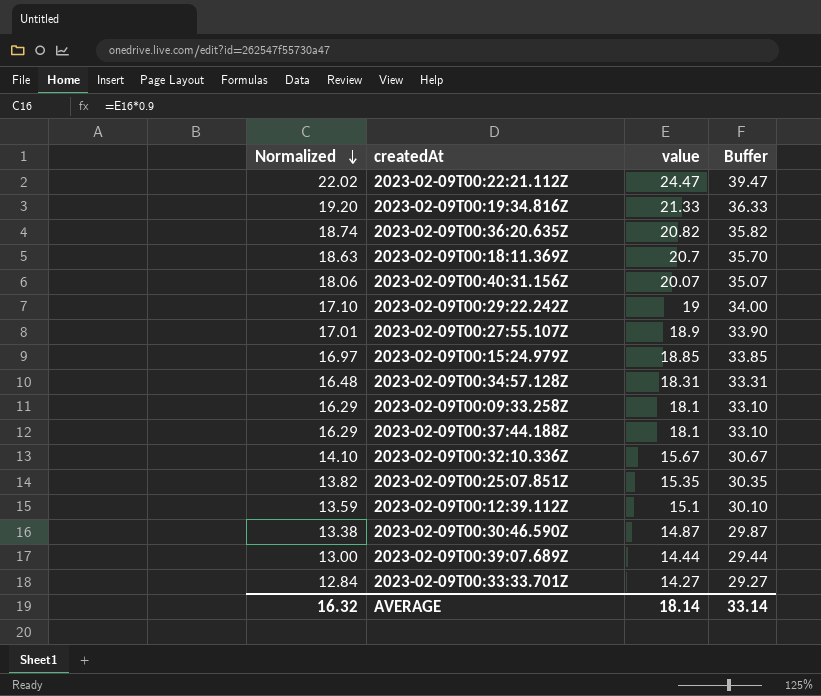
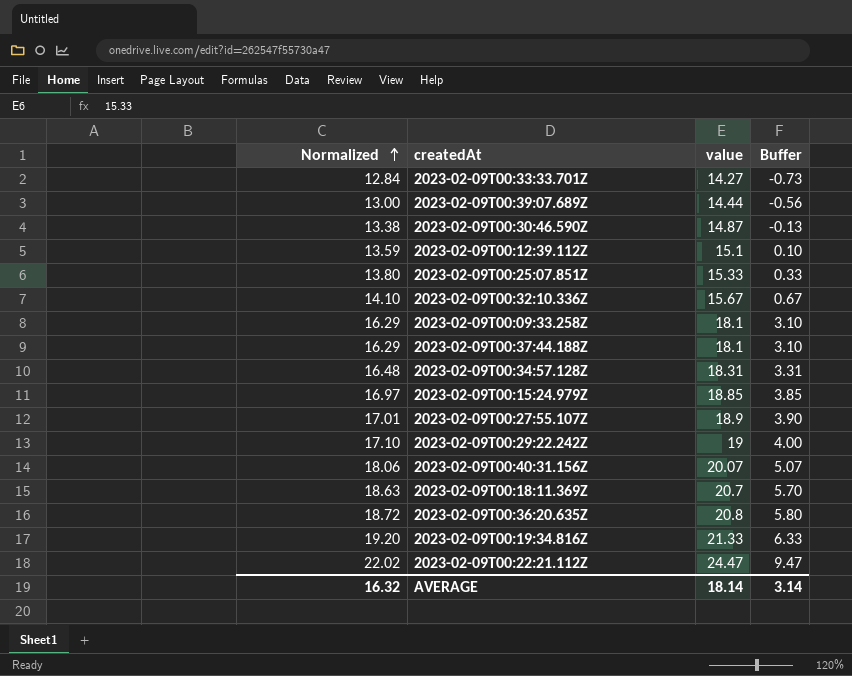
row order: Normalized descending -> Normalized ascending
column Buffer | formula: [value] + 15 -> [value] - 15
2023-02-09T00:25:07.851Z | Normalized: 13.82 -> 13.80
2023-02-09T00:25:07.851Z | value: 15.35 -> 15.33
2023-02-09T00:36:20.635Z | Normalized: 18.74 -> 18.72
2023-02-09T00:36:20.635Z | value: 20.82 -> 20.8
AVERAGE | Buffer: 33.14 -> 3.14

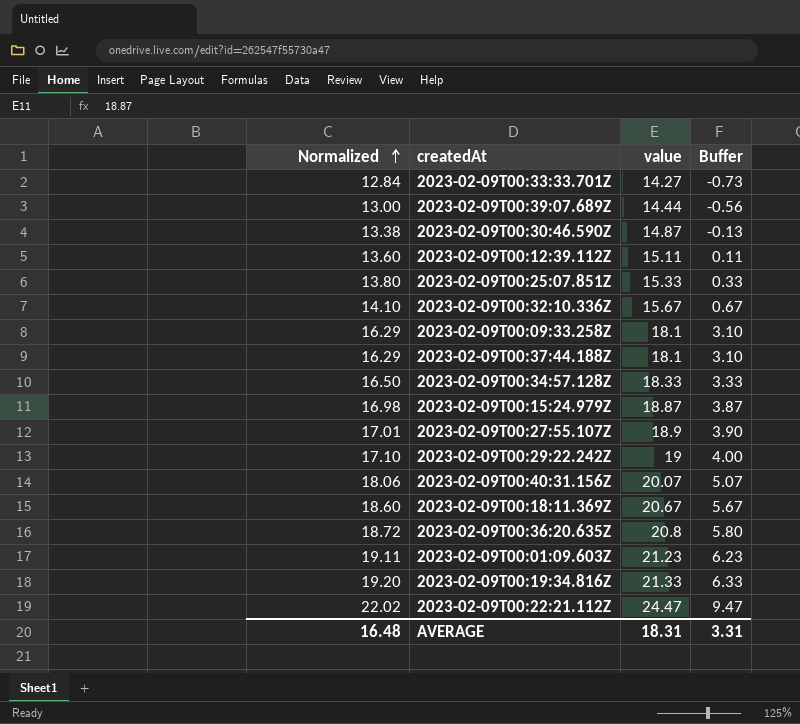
2023-02-09T00:12:39.112Z | Normalized: 13.59 -> 13.60
2023-02-09T00:12:39.112Z | value: 15.1 -> 15.11
2023-02-09T00:12:39.112Z | Buffer: 0.10 -> 0.11
2023-02-09T00:34:57.128Z | Normalized: 16.48 -> 16.50
2023-02-09T00:34:57.128Z | value: 18.31 -> 18.33
2023-02-09T00:34:57.128Z | Buffer: 3.31 -> 3.33
2023-02-09T00:15:24.979Z | Normalized: 16.97 -> 16.98
2023-02-09T00:15:24.979Z | value: 18.85 -> 18.87
2023-02-09T00:15:24.979Z | Buffer: 3.85 -> 3.87
2023-02-09T00:18:11.369Z | Normalized: 18.63 -> 18.60
2023-02-09T00:18:11.369Z | value: 20.7 -> 20.67
2023-02-09T00:18:11.369Z | Buffer: 5.70 -> 5.67
row 2023-02-09T00:01:09.603Z: none -> 19.11 | 21.23 | 6.23
AVERAGE | Normalized: 16.32 -> 16.48
AVERAGE | value: 18.14 -> 18.31
AVERAGE | Buffer: 3.14 -> 3.31

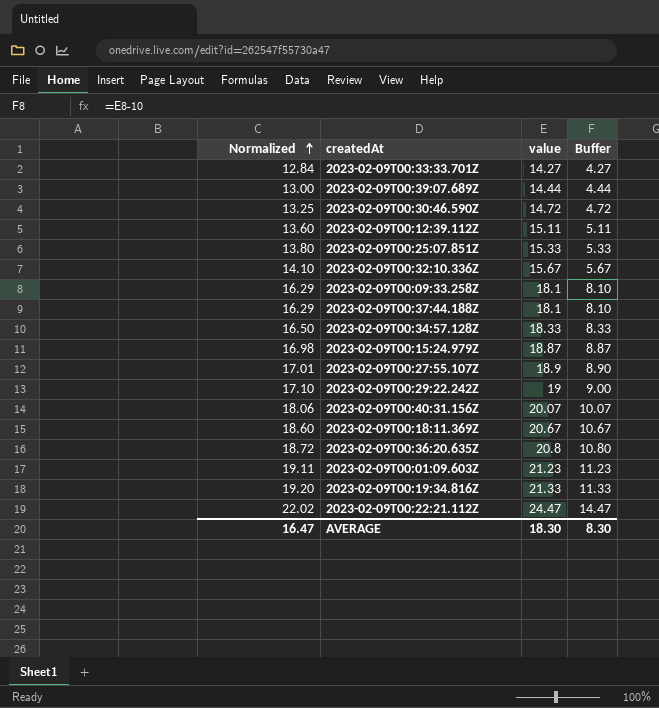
column Buffer | formula: [value] - 15 -> [value] - 10
2023-02-09T00:30:46.590Z | Normalized: 13.38 -> 13.25
2023-02-09T00:30:46.590Z | value: 14.87 -> 14.72
AVERAGE | Normalized: 16.48 -> 16.47
AVERAGE | value: 18.31 -> 18.30
AVERAGE | Buffer: 3.31 -> 8.30

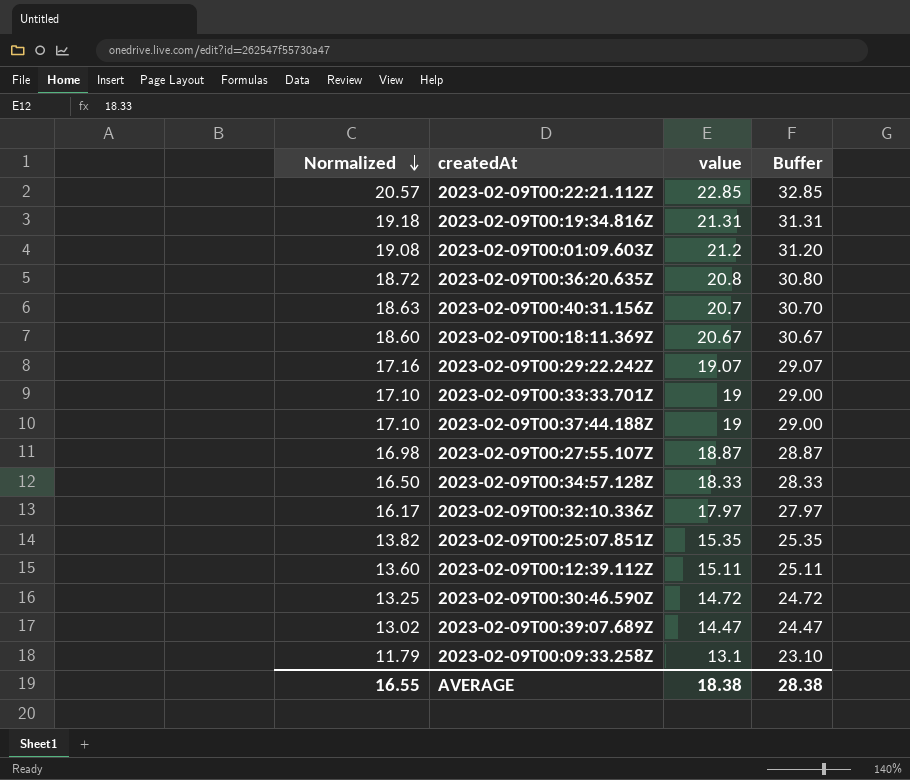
row order: Normalized ascending -> Normalized descending
column Buffer | formula: [value] - 10 -> [value] + 10
row 2023-02-09T00:15:24.979Z: 16.98 | 18.87 | 8.87 -> none
2023-02-09T00:22:21.112Z | Normalized: 22.02 -> 20.57
2023-02-09T00:22:21.112Z | value: 24.47 -> 22.85
2023-02-09T00:19:34.816Z | Normalized: 19.20 -> 19.18
2023-02-09T00:19:34.816Z | value: 21.33 -> 21.31
2023-02-09T00:01:09.603Z | Normalized: 19.11 -> 19.08
2023-02-09T00:01:09.603Z | value: 21.23 -> 21.2
2023-02-09T00:40:31.156Z | Normalized: 18.06 -> 18.63
2023-02-09T00:40:31.156Z | value: 20.07 -> 20.7
2023-02-09T00:29:22.242Z | Normalized: 17.10 -> 17.16
2023-02-09T00:29:22.242Z | value: 19 -> 19.07
2023-02-09T00:33:33.701Z | Normalized: 12.84 -> 17.10
2023-02-09T00:33:33.701Z | value: 14.27 -> 19
2023-02-09T00:37:44.188Z | Normalized: 16.29 -> 17.10
2023-02-09T00:37:44.188Z | value: 18.1 -> 19
2023-02-09T00:27:55.107Z | Normalized: 17.01 -> 16.98
2023-02-09T00:27:55.107Z | value: 18.9 -> 18.87
2023-02-09T00:32:10.336Z | Normalized: 14.10 -> 16.17
2023-02-09T00:32:10.336Z | value: 15.67 -> 17.97
2023-02-09T00:25:07.851Z | Normalized: 13.80 -> 13.82
2023-02-09T00:25:07.851Z | value: 15.33 -> 15.35
2023-02-09T00:39:07.689Z | Normalized: 13.00 -> 13.02
2023-02-09T00:39:07.689Z | value: 14.44 -> 14.47
2023-02-09T00:09:33.258Z | Normalized: 16.29 -> 11.79
2023-02-09T00:09:33.258Z | value: 18.1 -> 13.1
AVERAGE | Normalized: 16.47 -> 16.55
AVERAGE | value: 18.30 -> 18.38
AVERAGE | Buffer: 8.30 -> 28.38

